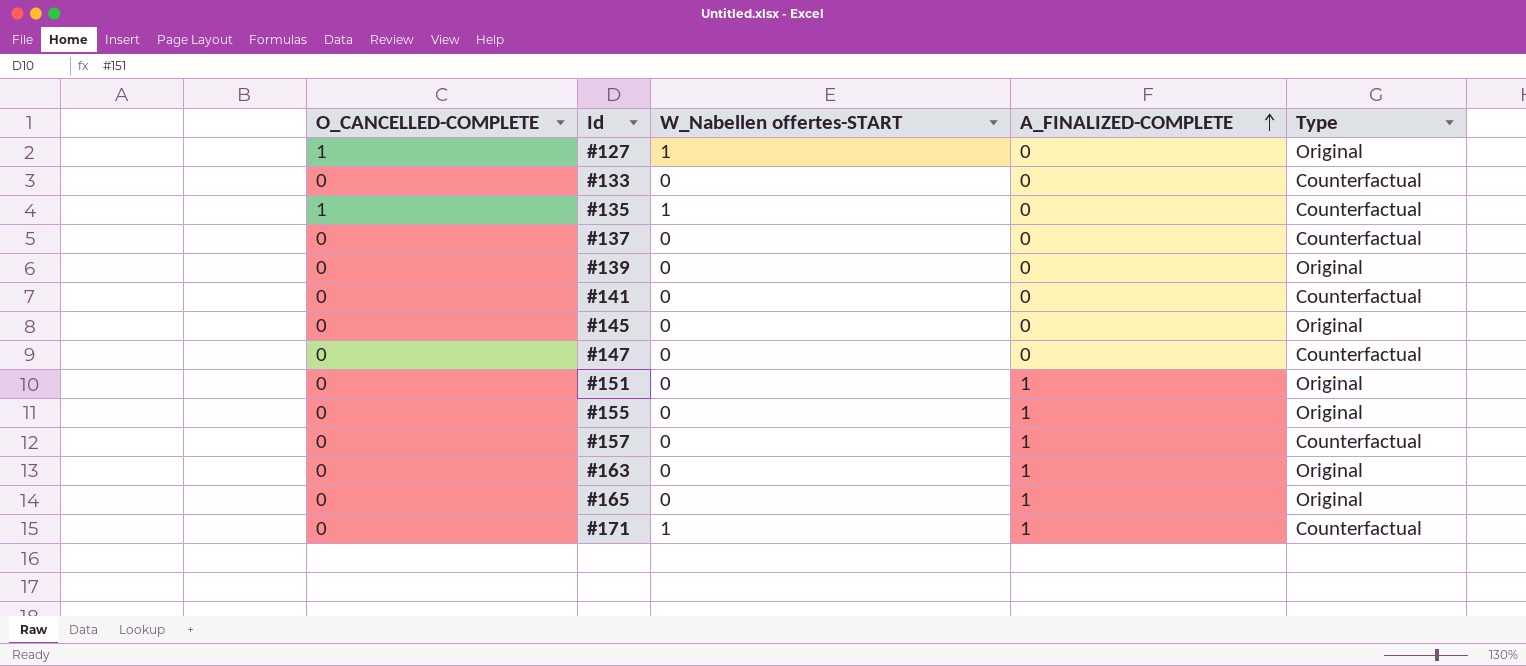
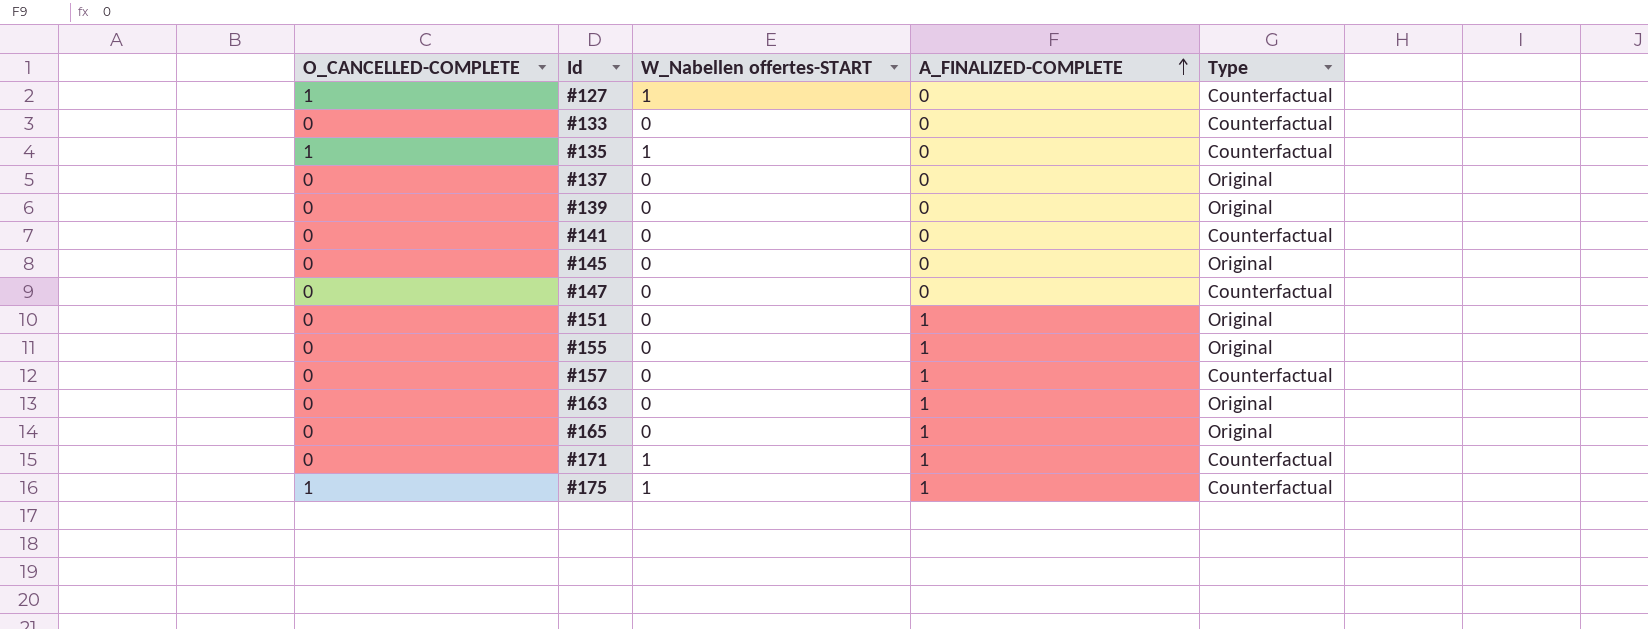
#127 | Type: Original -> Counterfactual
#137 | Type: Counterfactual -> Original
row #175: none -> 1 | 1 | 1 | Counterfactual

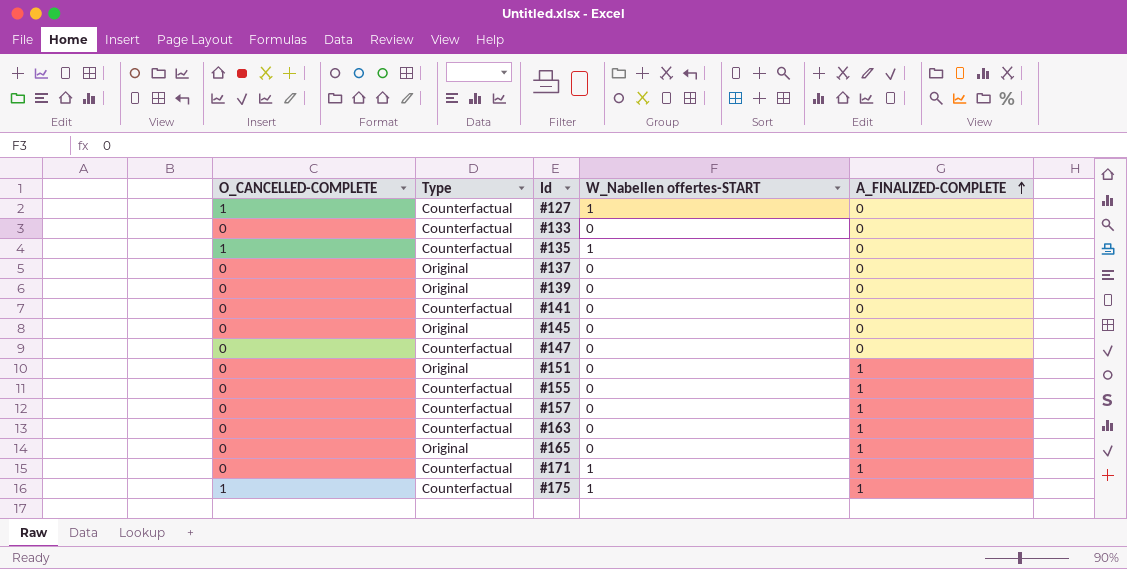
column Type | position: 5 -> 2
#155 | Type: Original -> Counterfactual
#163 | Type: Original -> Counterfactual

